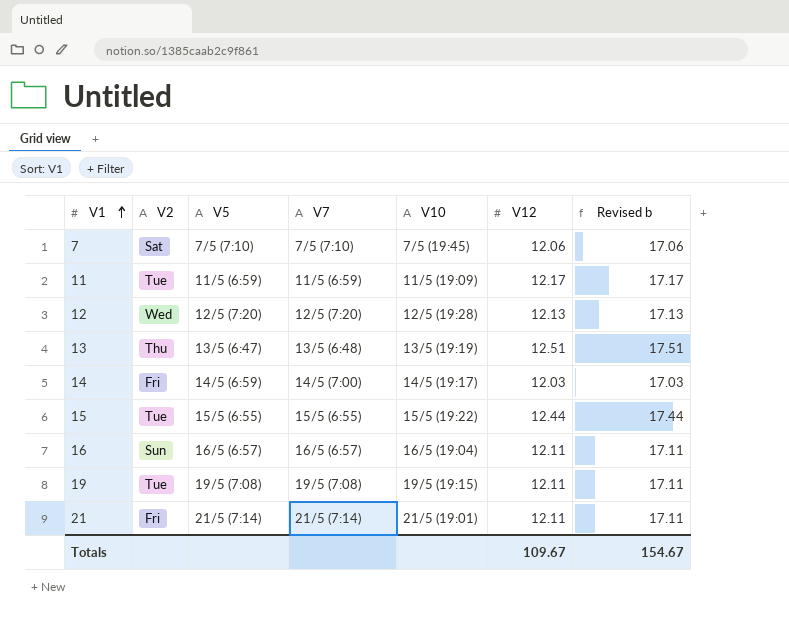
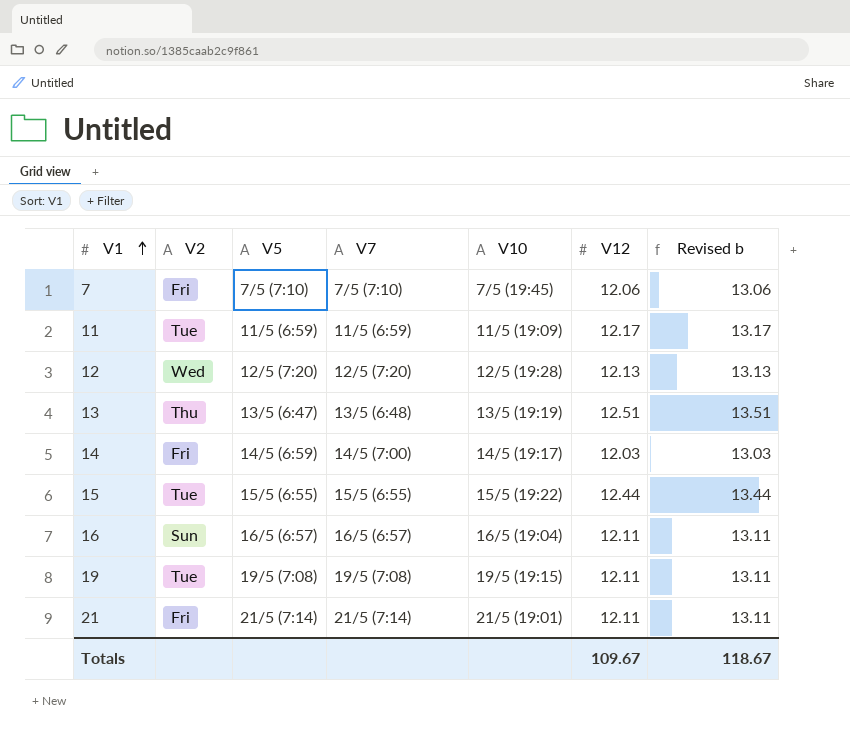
column Revised b | formula: [V12] + 5 -> [V12] + 1
7 | V2: Sat -> Fri
Totals | Revised b: 154.67 -> 118.67

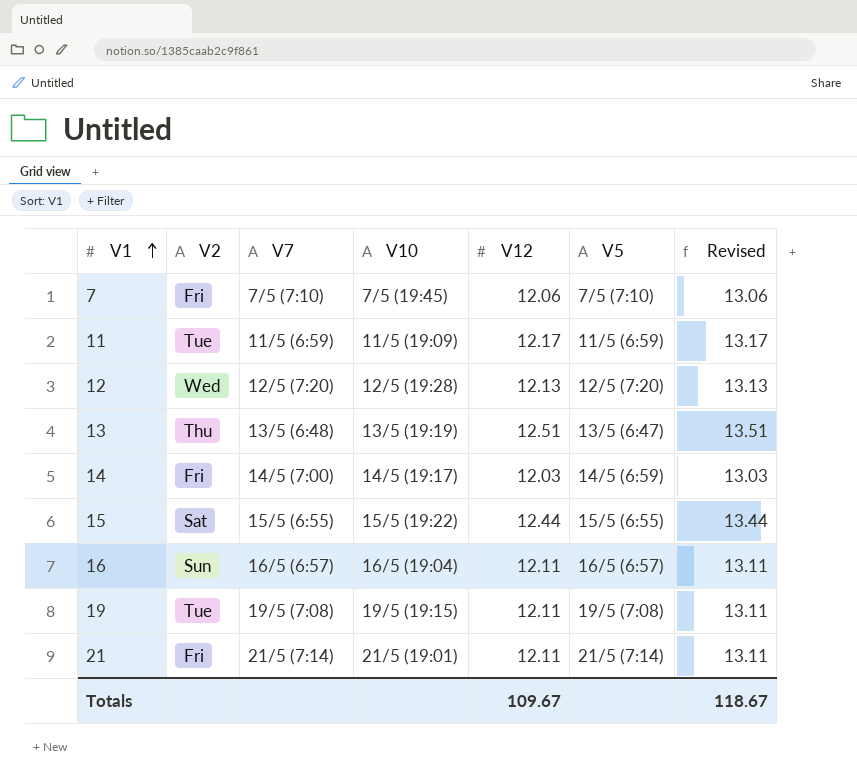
column V5 | position: 3 -> 6
column name: Revised b -> Revised
15 | V2: Tue -> Sat

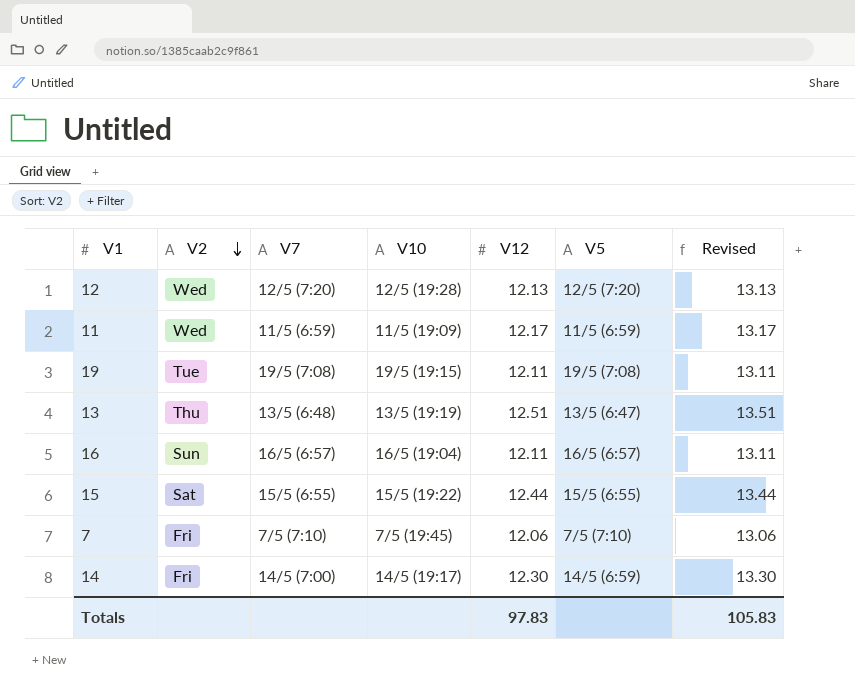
row order: V1 ascending -> V2 descending
row 21: Fri | 21/5 (7:14) | 21/5 (19:01) | 12.11 | 21/5 (7:14) | 13.11 -> none
11 | V2: Tue -> Wed
14 | V12: 12.03 -> 12.30
14 | Revised: 13.03 -> 13.30
Totals | V12: 109.67 -> 97.83
Totals | Revised: 118.67 -> 105.83

